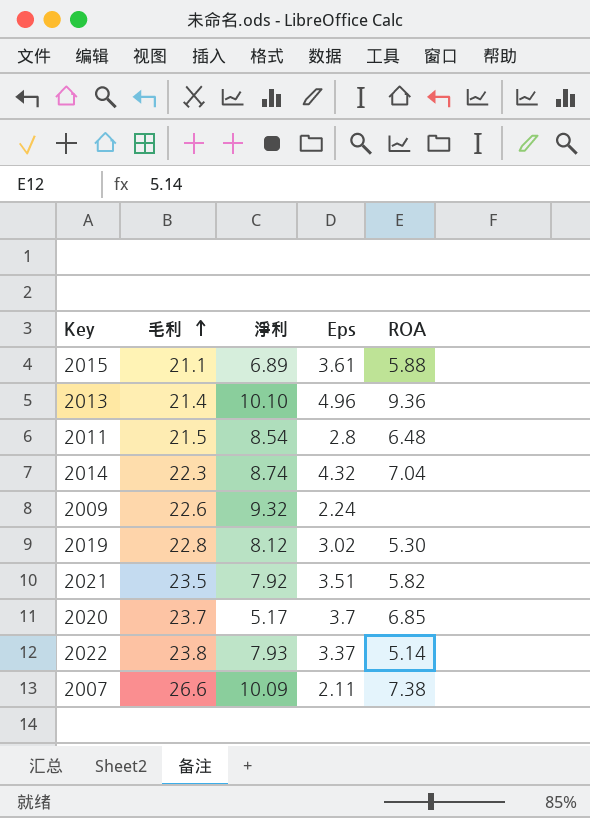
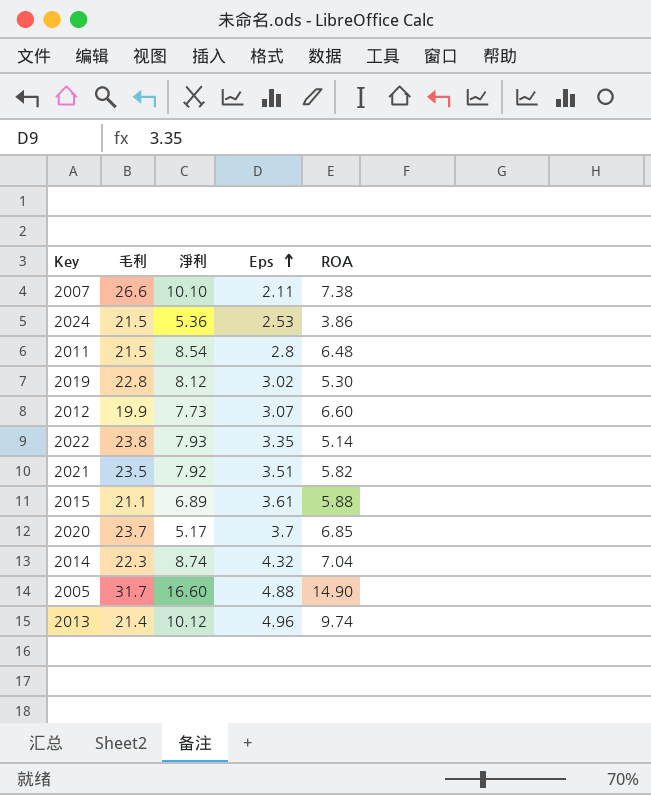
row order: 毛利 ascending -> Eps ascending
row 2009: 22.6 | 9.32 | 2.24 | none -> none
2007 | 淨利: 10.09 -> 10.10
row 2024: none -> 21.5 | 5.36 | 2.53 | 3.86
row 2012: none -> 19.9 | 7.73 | 3.07 | 6.60
2022 | Eps: 3.37 -> 3.35
row 2005: none -> 31.7 | 16.60 | 4.88 | 14.90
2013 | 淨利: 10.10 -> 10.12
2013 | ROA: 9.36 -> 9.74

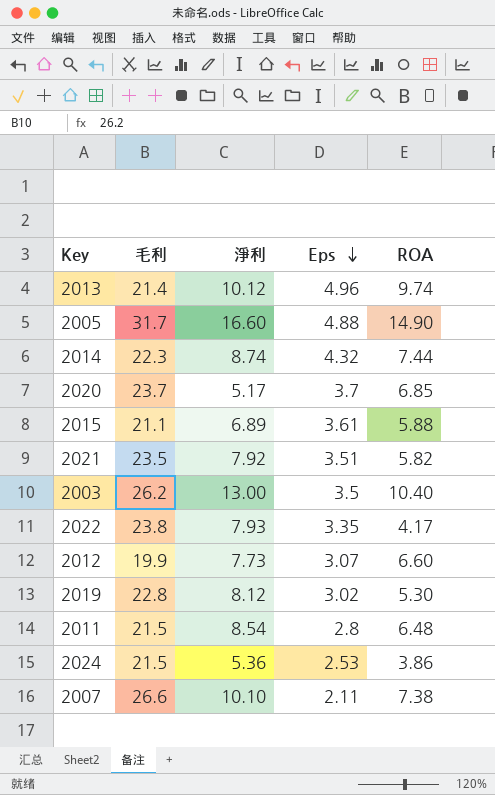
row order: Eps ascending -> Eps descending
2014 | ROA: 7.04 -> 7.44
row 2003: none -> 26.2 | 13.00 | 3.5 | 10.40
2022 | ROA: 5.14 -> 4.17

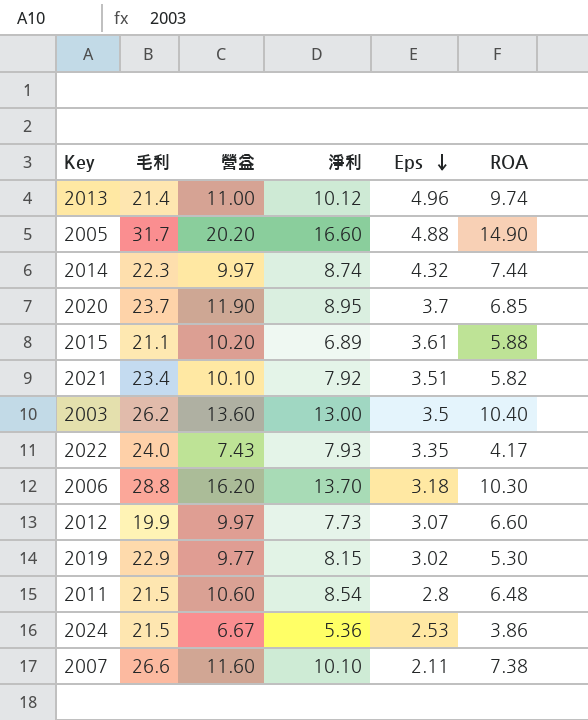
column 營益 | position: none -> 3
2020 | 淨利: 5.17 -> 8.95
2021 | 毛利: 23.5 -> 23.4
2022 | 毛利: 23.8 -> 24.0
row 2006: none -> 28.8 | 16.20 | 13.70 | 3.18 | 10.30
2019 | 毛利: 22.8 -> 22.9
2019 | 淨利: 8.12 -> 8.15

